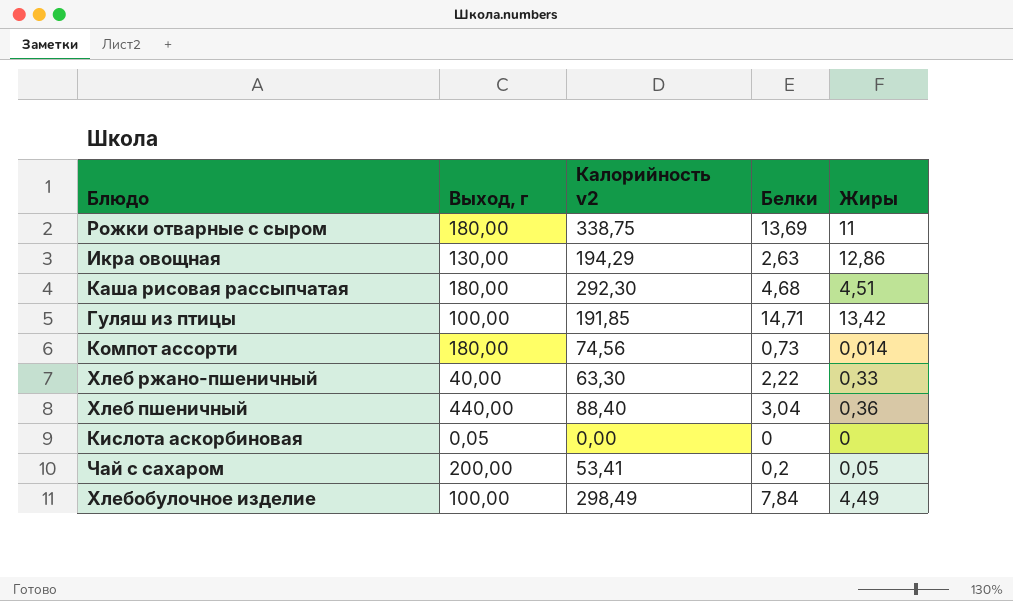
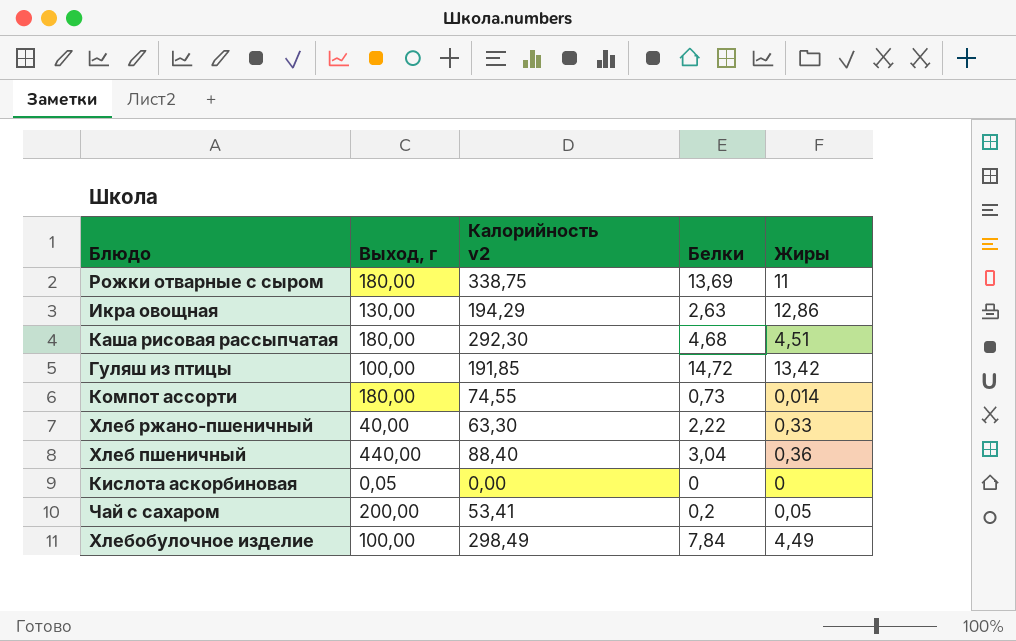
Гуляш из птицы | Белки: 14,71 -> 14,72
Компот ассорти | Калорийность v2: 74,56 -> 74,55

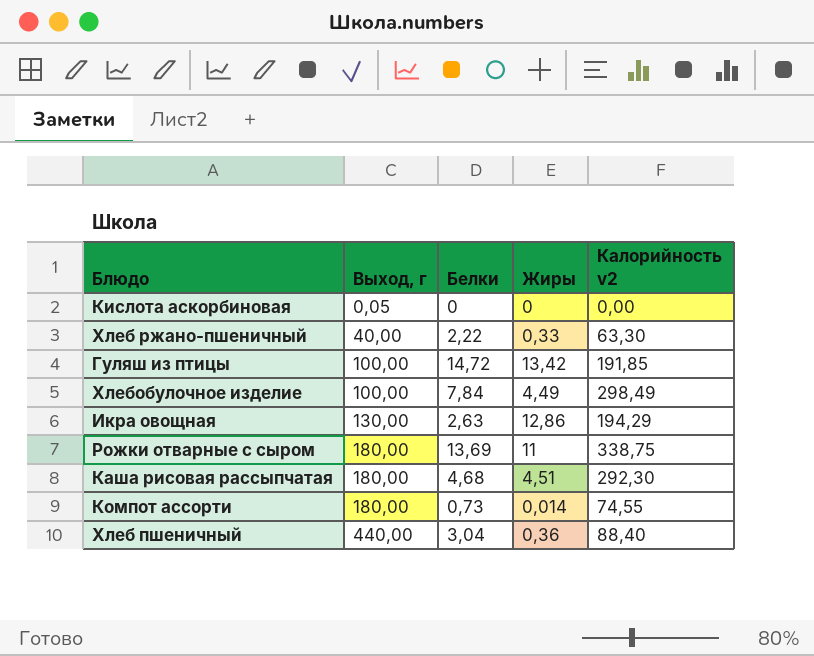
row order: none -> Выход, г ascending
column Калорийность v2 | position: 3 -> 5
row Чай с сахаром: 200,00 | 53,41 | 0,2 | 0,05 -> none

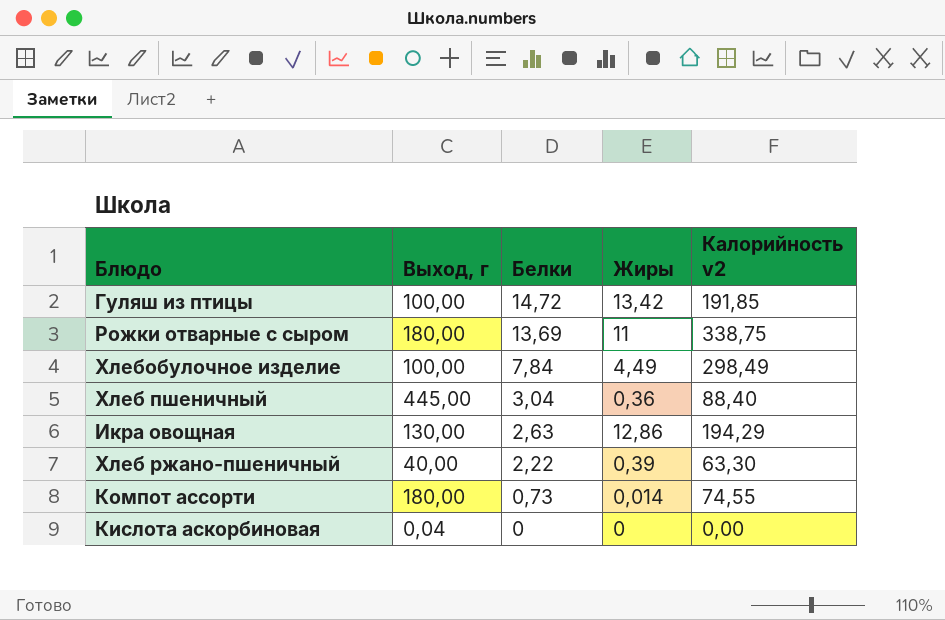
row order: Выход, г ascending -> Белки descending
row Каша рисовая рассыпчатая: 180,00 | 4,68 | 4,51 | 292,30 -> none
Хлеб пшеничный | Выход, г: 440,00 -> 445,00
Хлеб ржано-пшеничный | Жиры: 0,33 -> 0,39
Кислота аскорбиновая | Выход, г: 0,05 -> 0,04

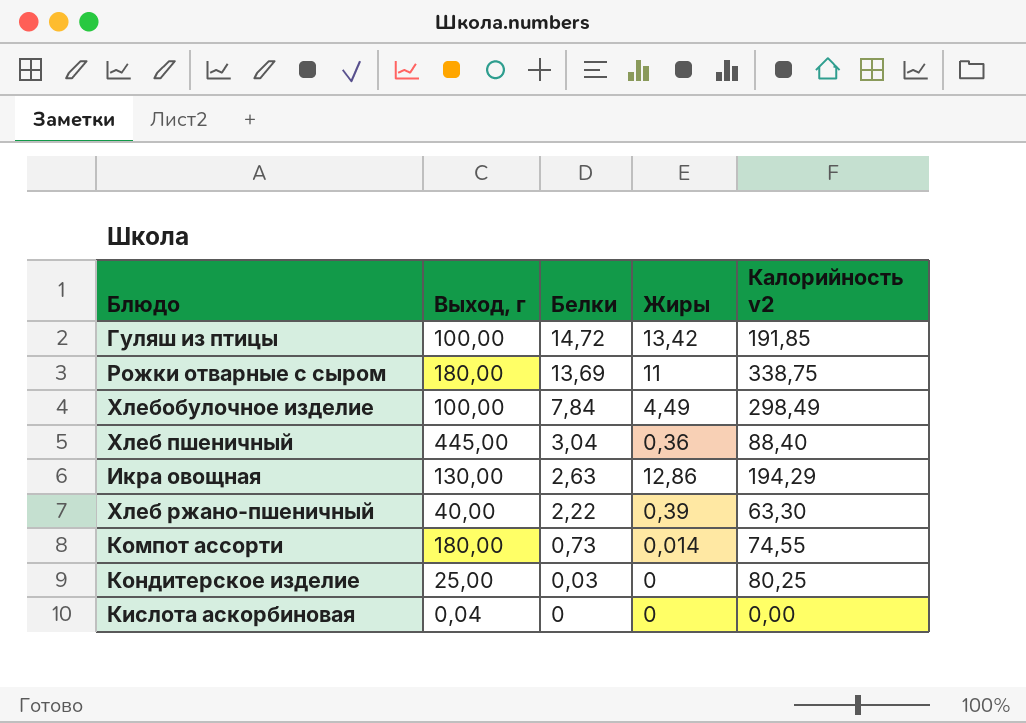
row Кондитерское изделие: none -> 25,00 | 0,03 | 0 | 80,25

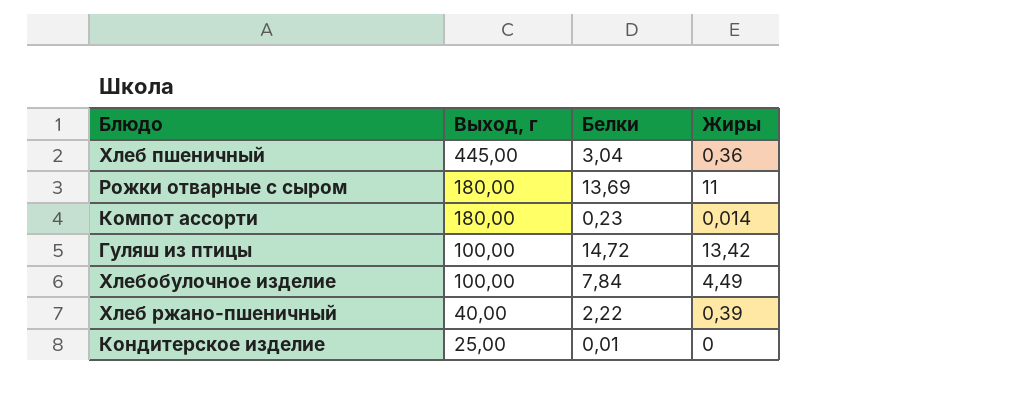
row order: Белки descending -> Выход, г descending
column Калорийность v2 | position: 5 -> none
row Икра овощная: 130,00 | 2,63 | 12,86 | 194,29 -> none
row Кислота аскорбиновая: 0,04 | 0 | 0 | 0,00 -> none
Компот ассорти | Белки: 0,73 -> 0,23
Кондитерское изделие | Белки: 0,03 -> 0,01

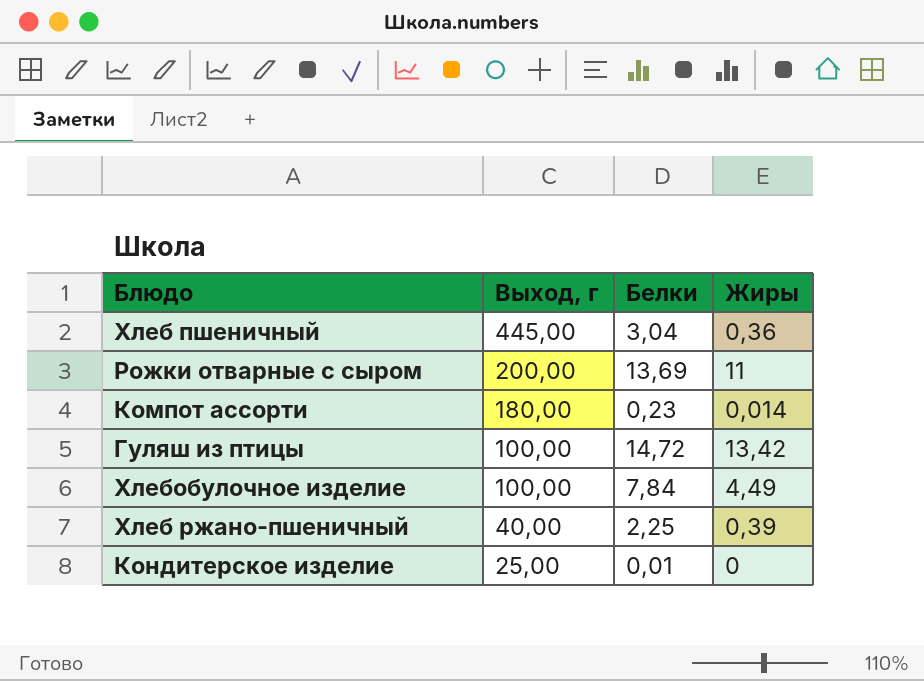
Рожки отварные с сыром | Выход, г: 180,00 -> 200,00
Хлеб ржано-пшеничный | Белки: 2,22 -> 2,25

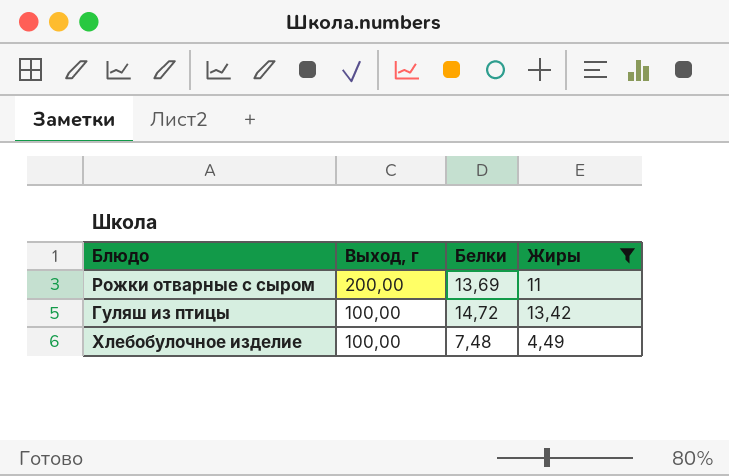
filter: none -> Жиры >= 4,49
Хлебобулочное изделие | Белки: 7,84 -> 7,48

